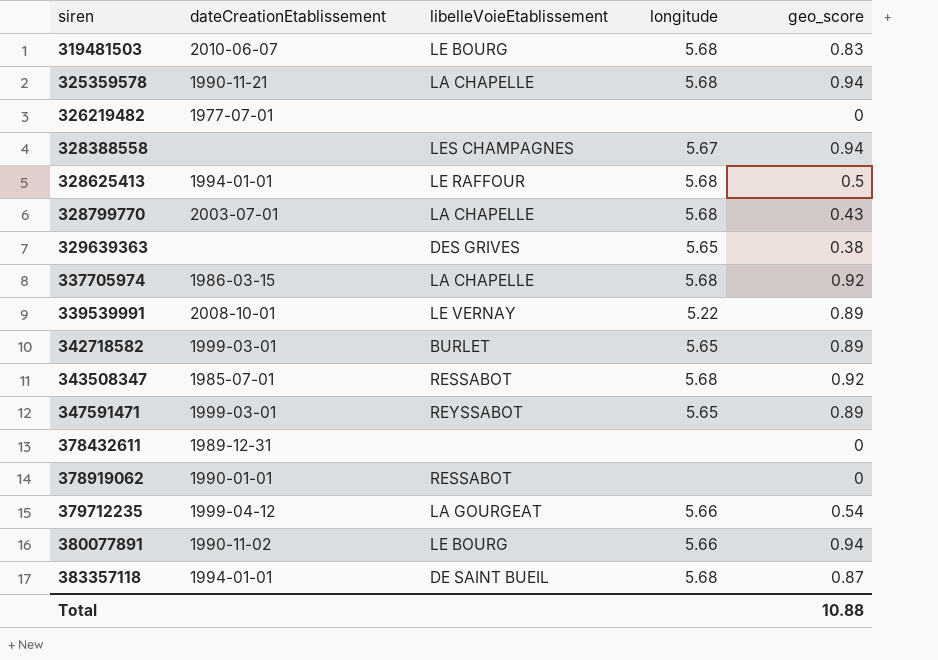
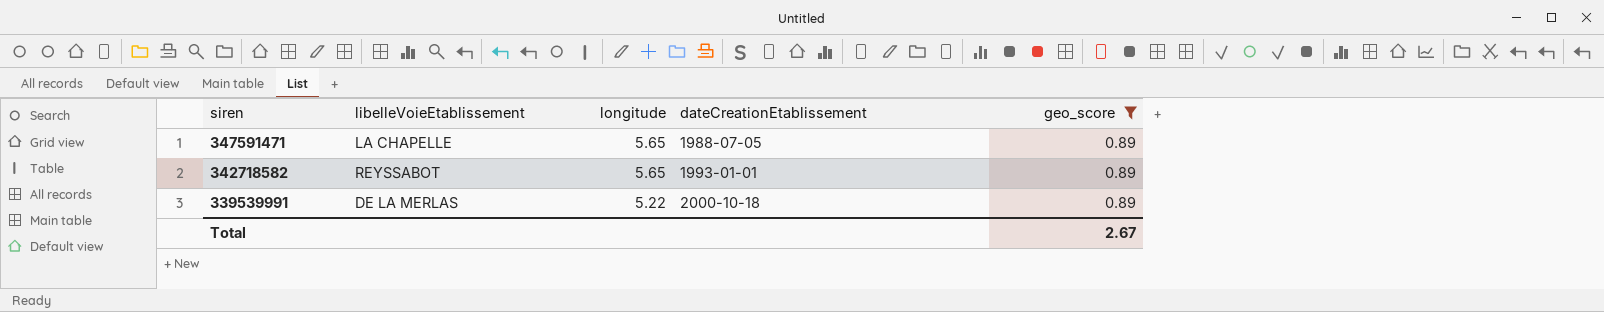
filter: none -> geo_score = 0.89
row order: siren ascending -> siren descending
column dateCreationEtablissement | position: 2 -> 4
347591471 | libelleVoieEtablissement: REYSSABOT -> LA CHAPELLE
347591471 | dateCreationEtablissement: 1999-03-01 -> 1988-07-05
342718582 | libelleVoieEtablissement: BURLET -> REYSSABOT
342718582 | dateCreationEtablissement: 1999-03-01 -> 1993-01-01
339539991 | libelleVoieEtablissement: LE VERNAY -> DE LA MERLAS
339539991 | dateCreationEtablissement: 2008-10-01 -> 2000-10-18
Total | geo_score: 10.88 -> 2.67

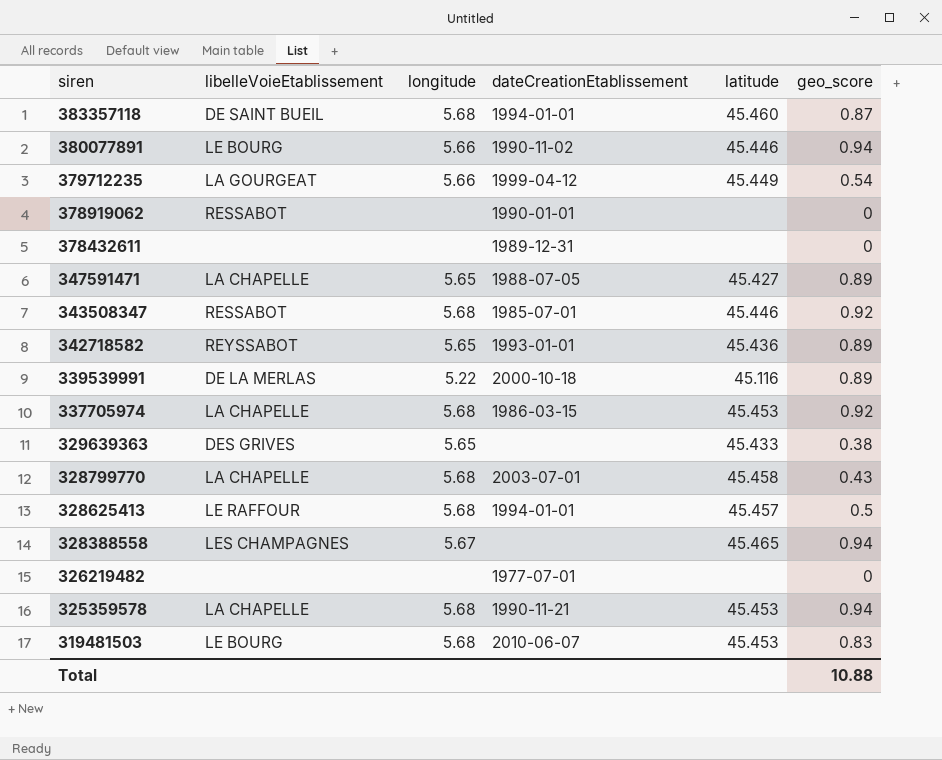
filter: geo_score = 0.89 -> none
column latitude | position: none -> 5
Total | geo_score: 2.67 -> 10.88

